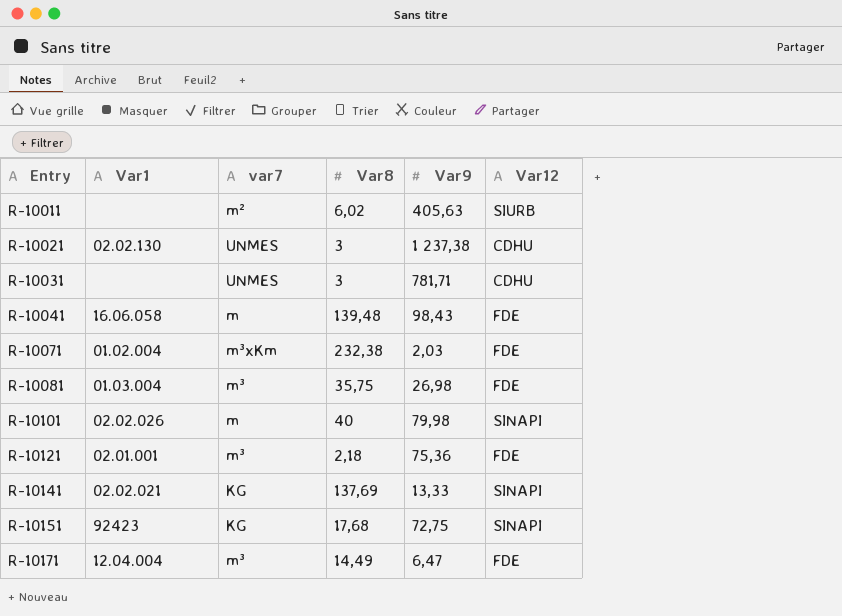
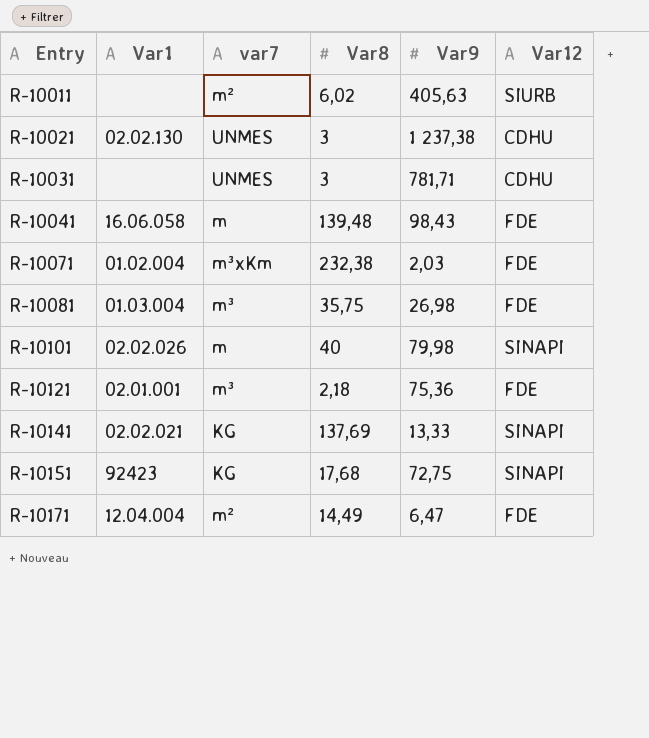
R-10171 | var7: m³ -> m²

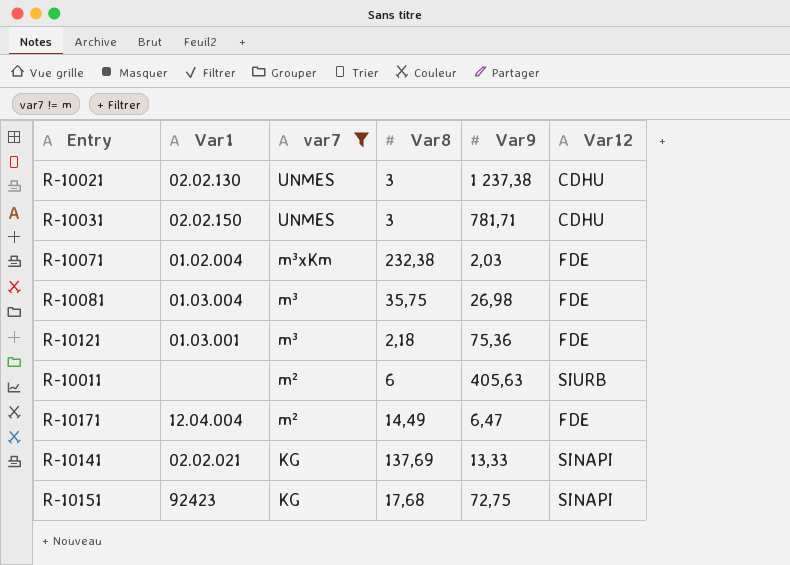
filter: none -> var7 != m
row order: Entry ascending -> var7 descending
R-10031 | Var1: none -> 02.02.150
R-10121 | Var1: 02.01.001 -> 01.03.001
R-10011 | Var8: 6,02 -> 6

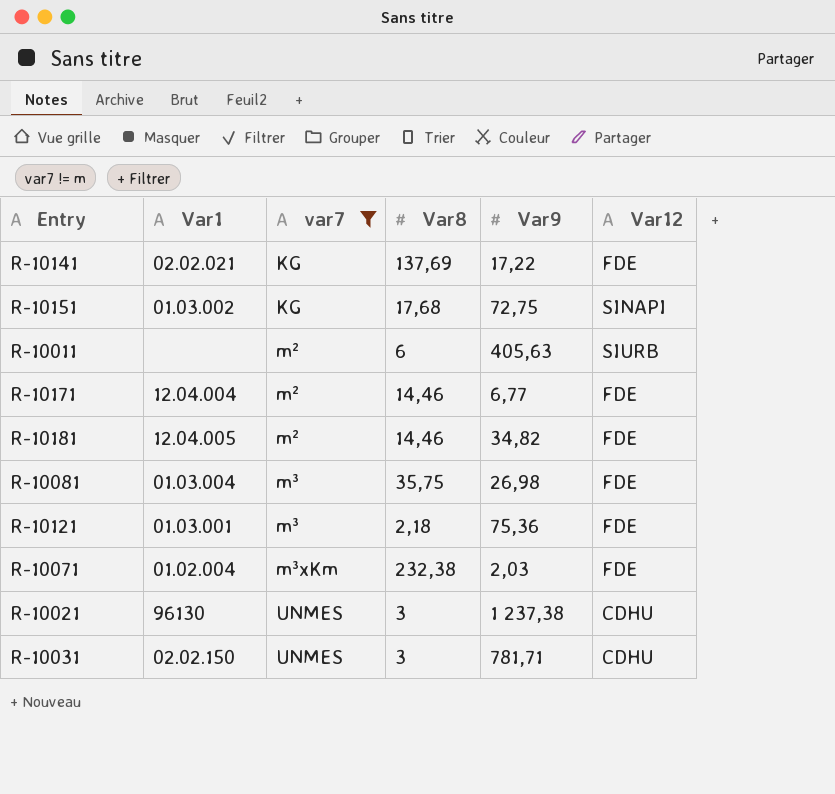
row order: var7 descending -> var7 ascending
R-10141 | Var9: 13,33 -> 17,22
R-10141 | Var12: SINAPI -> FDE
R-10151 | Var1: 92423 -> 01.03.002
R-10171 | Var8: 14,49 -> 14,46
R-10171 | Var9: 6,47 -> 6,77
row R-10181: none -> 12.04.005 | m² | 14,46 | 34,82 | FDE
R-10021 | Var1: 02.02.130 -> 96130

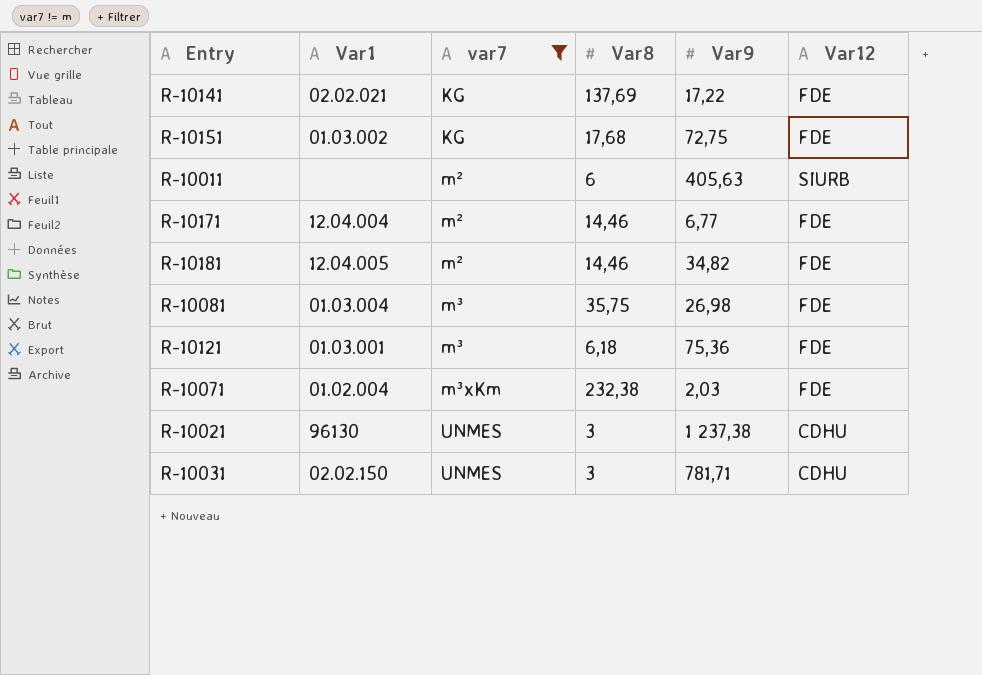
R-10151 | Var12: SINAPI -> FDE
R-10121 | Var8: 2,18 -> 6,18

